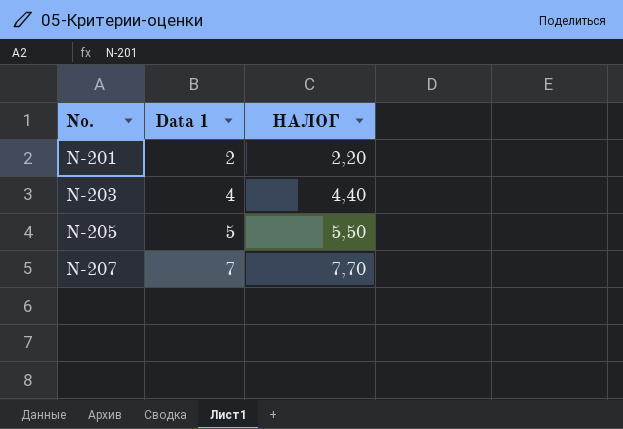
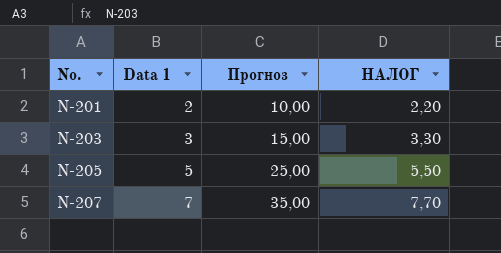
column Прогноз | formula: none -> [Data 1] * 5
N-203 | Data 1: 4 -> 3
N-203 | НАЛОГ: 4,40 -> 3,30

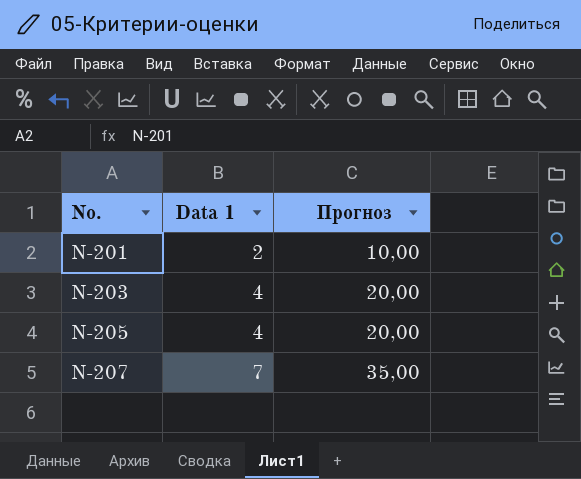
column НАЛОГ | formula: [Data 1] * 1,1 -> none
N-203 | Data 1: 3 -> 4
N-203 | Прогноз: 15,00 -> 20,00
N-205 | Data 1: 5 -> 4
N-205 | Прогноз: 25,00 -> 20,00

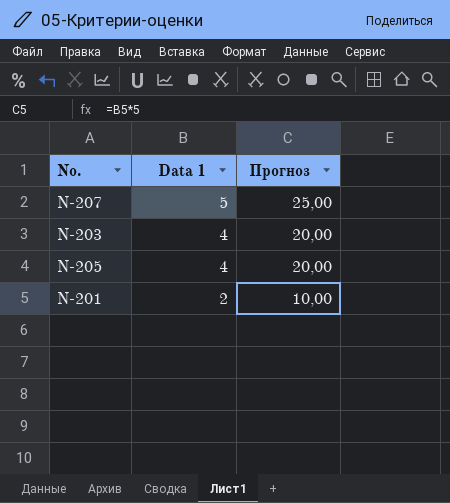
row order: No. ascending -> Data 1 descending
N-207 | Data 1: 7 -> 5
N-207 | Прогноз: 35,00 -> 25,00

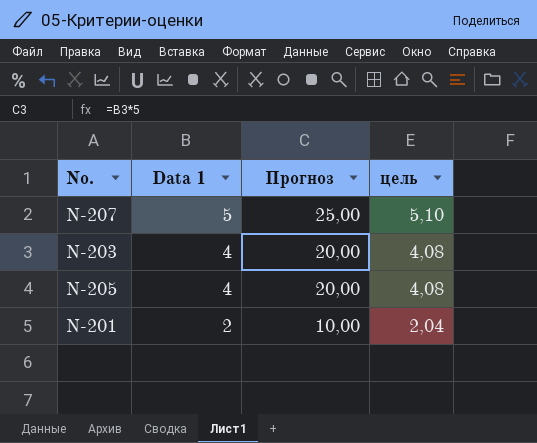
column цель | formula: none -> [Data 1] * 1,02

